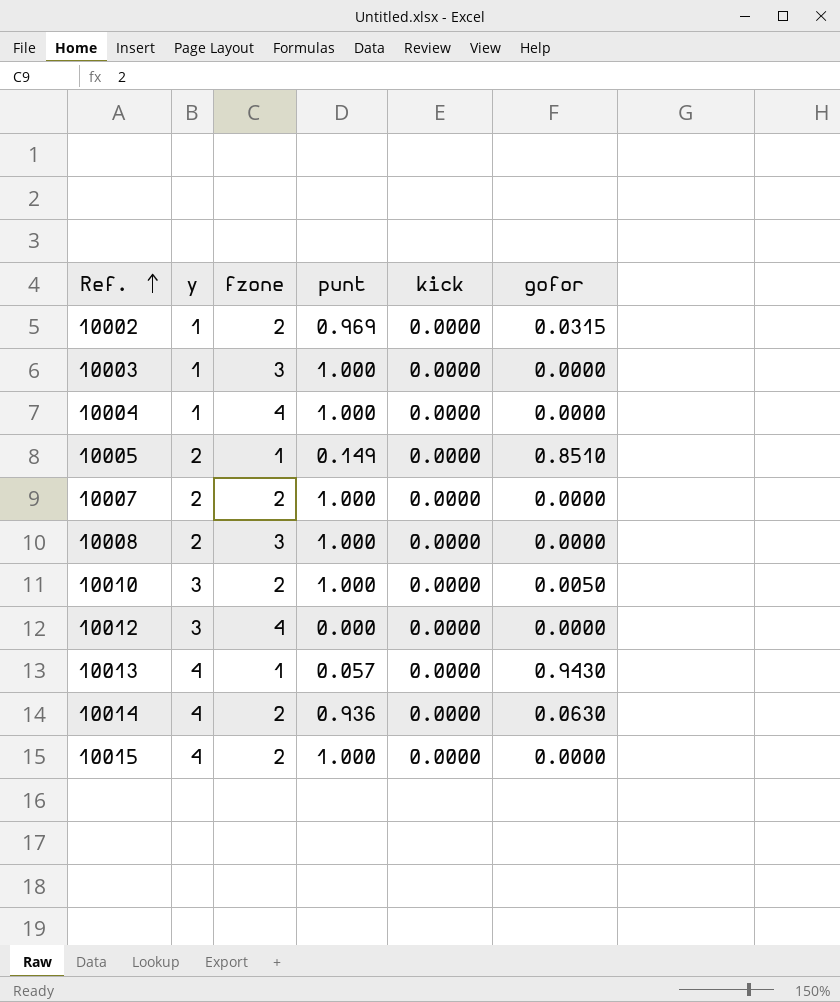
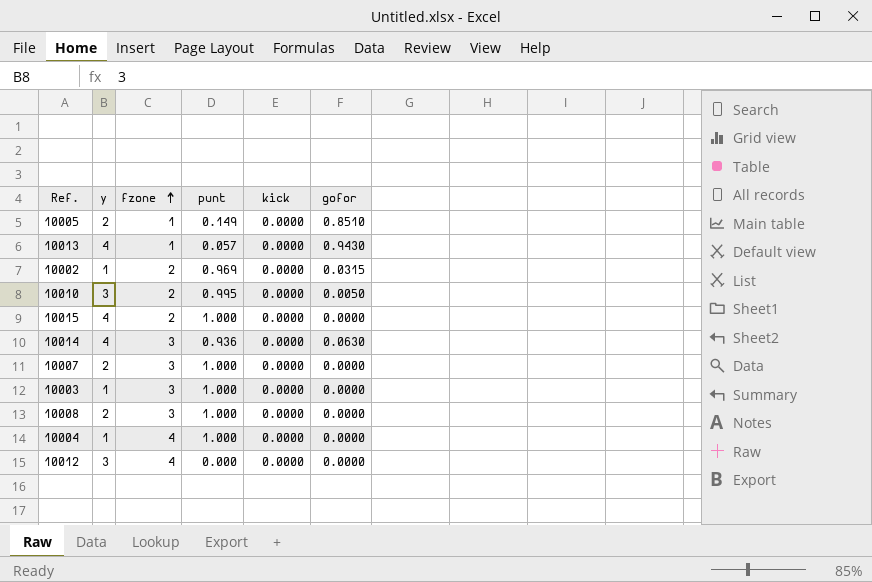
row order: Ref. ascending -> fzone ascending
10010 | punt: 1.000 -> 0.995
10014 | fzone: 2 -> 3
10007 | fzone: 2 -> 3

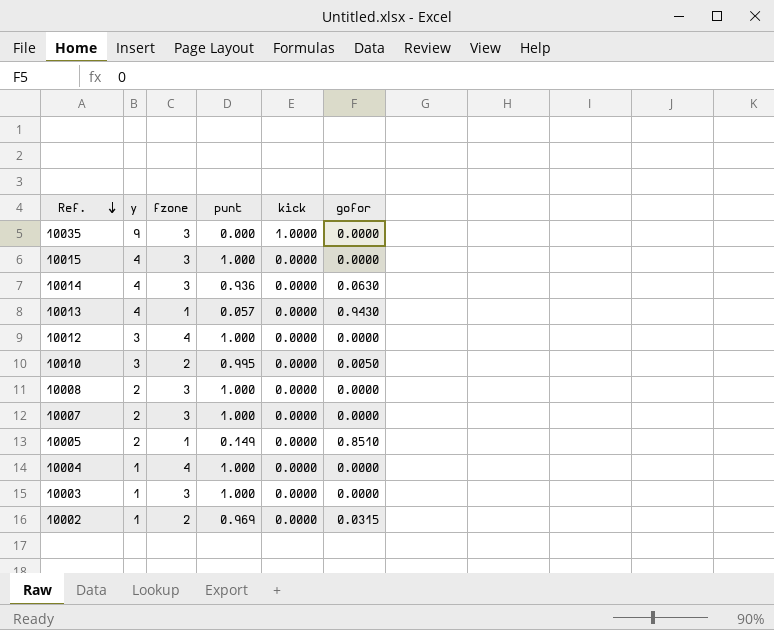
row order: fzone ascending -> Ref. descending
row 10035: none -> 9 | 3 | 0.000 | 1.0000 | 0.0000
10015 | fzone: 2 -> 3
10012 | punt: 0.000 -> 1.000

